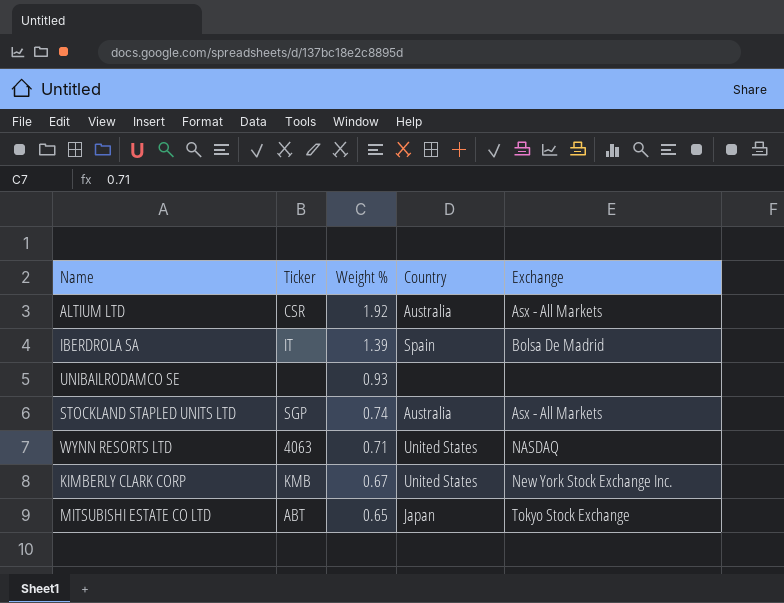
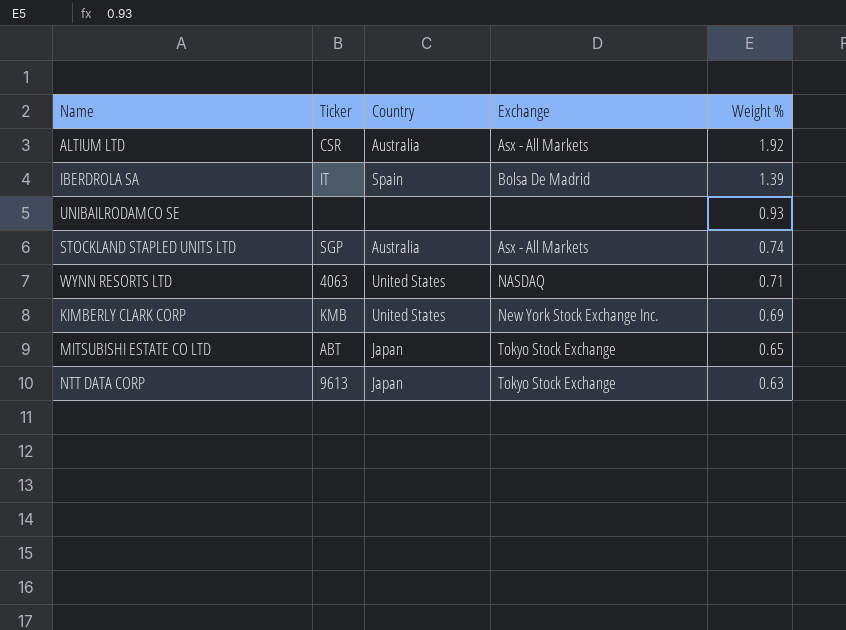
column Weight % | position: 3 -> 5
KIMBERLY CLARK CORP | Weight %: 0.67 -> 0.69
row NTT DATA CORP: none -> 9613 | Japan | Tokyo Stock Exchange | 0.63

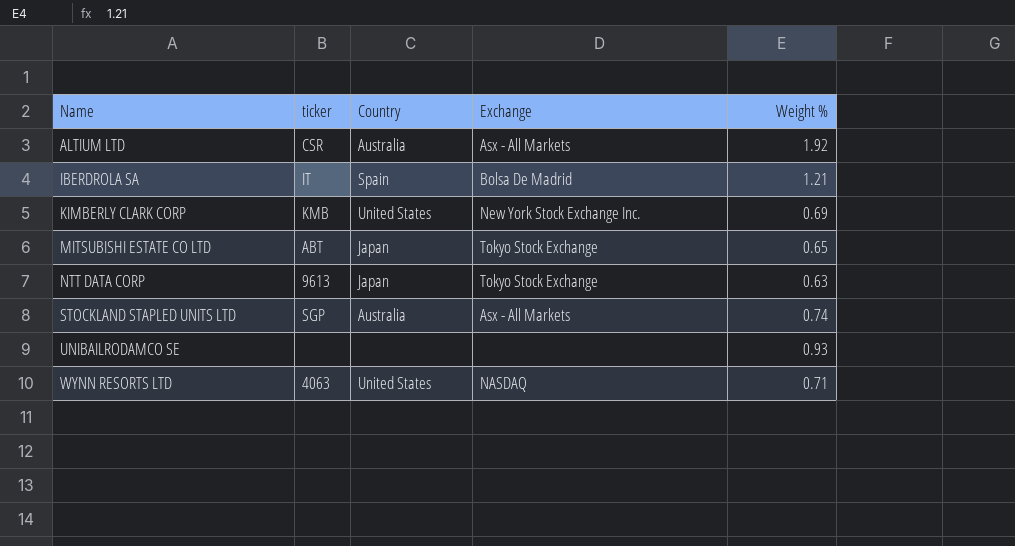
row order: Weight % descending -> Name ascending
column name: Ticker -> ticker
IBERDROLA SA | Weight %: 1.39 -> 1.21

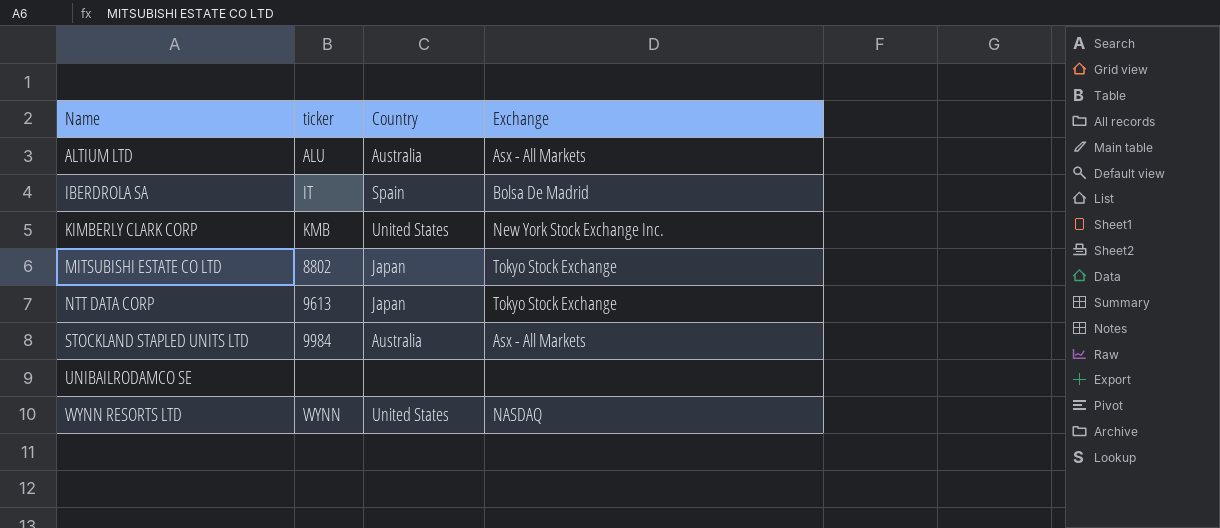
column Weight % | position: 5 -> none
ALTIUM LTD | ticker: CSR -> ALU
MITSUBISHI ESTATE CO LTD | ticker: ABT -> 8802
STOCKLAND STAPLED UNITS LTD | ticker: SGP -> 9984
WYNN RESORTS LTD | ticker: 4063 -> WYNN

